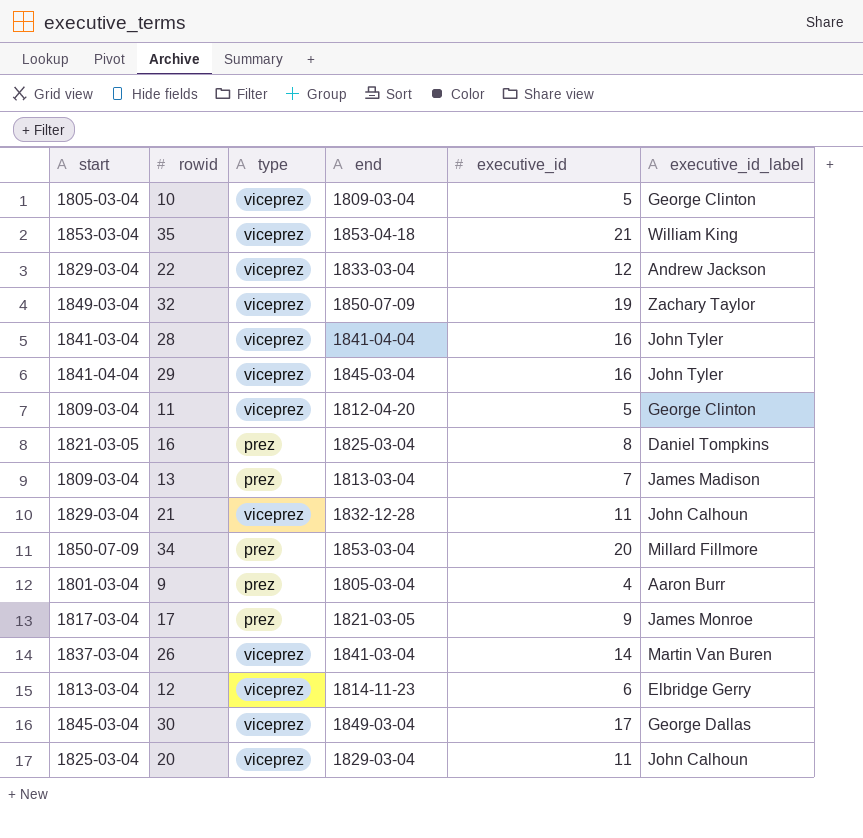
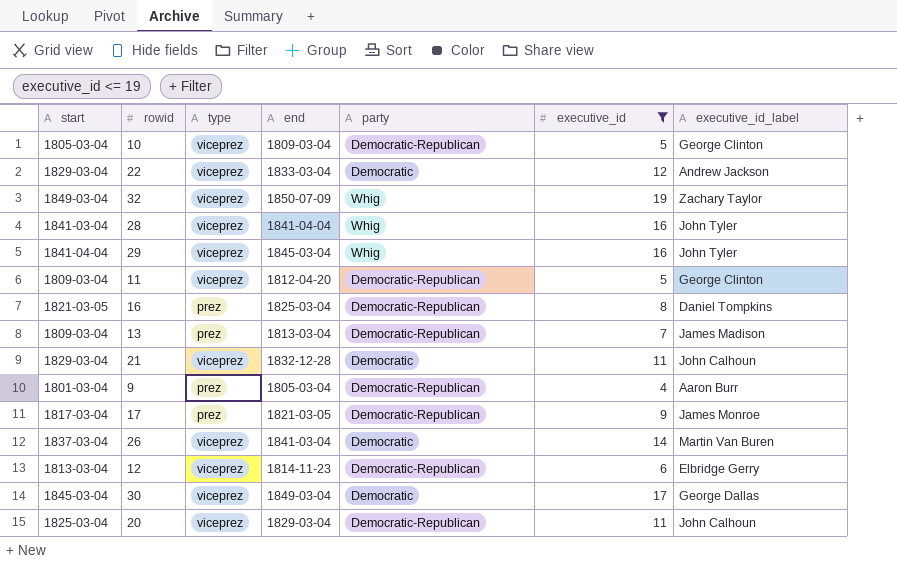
filter: none -> executive_id <= 19
column party | position: none -> 5

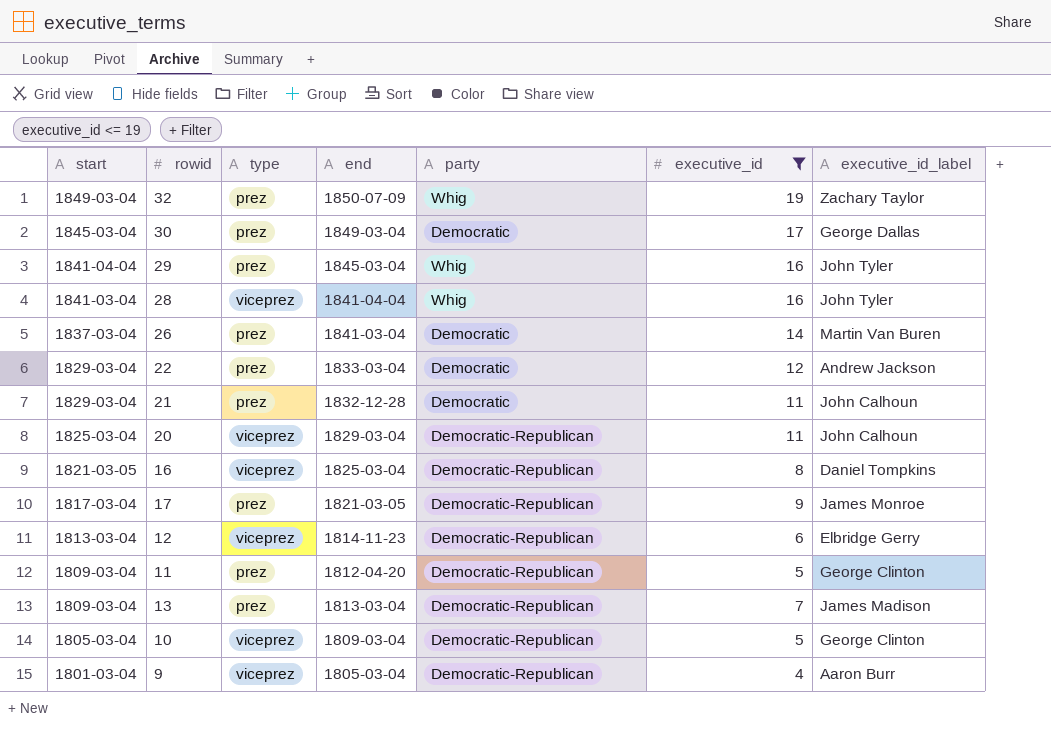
row order: none -> start descending
32 | type: viceprez -> prez
30 | type: viceprez -> prez
29 | type: viceprez -> prez
26 | type: viceprez -> prez
22 | type: viceprez -> prez
21 | type: viceprez -> prez
16 | type: prez -> viceprez
11 | type: viceprez -> prez
9 | type: prez -> viceprez

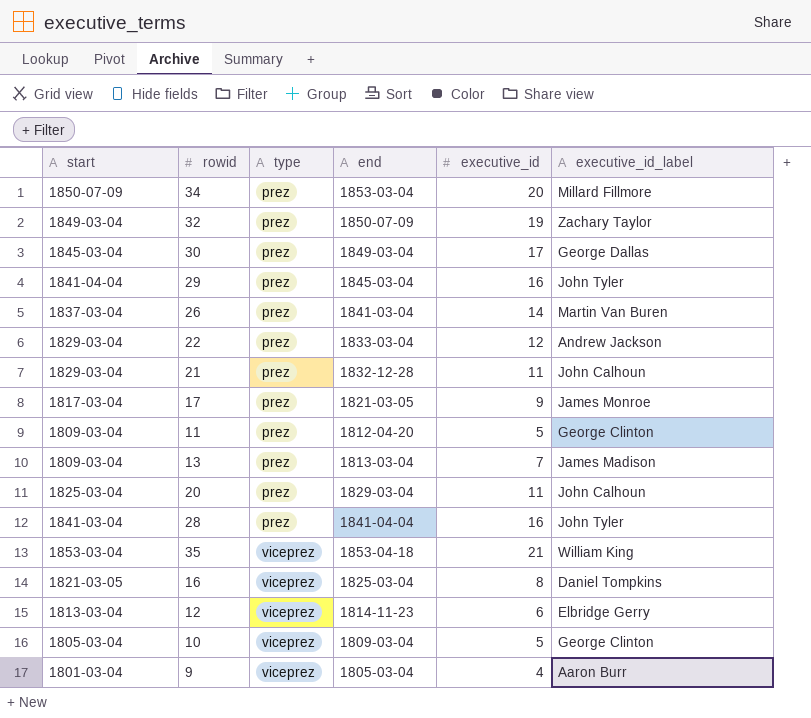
filter: executive_id <= 19 -> none
row order: start descending -> type ascending
column party | position: 5 -> none
20 | type: viceprez -> prez
28 | type: viceprez -> prez

